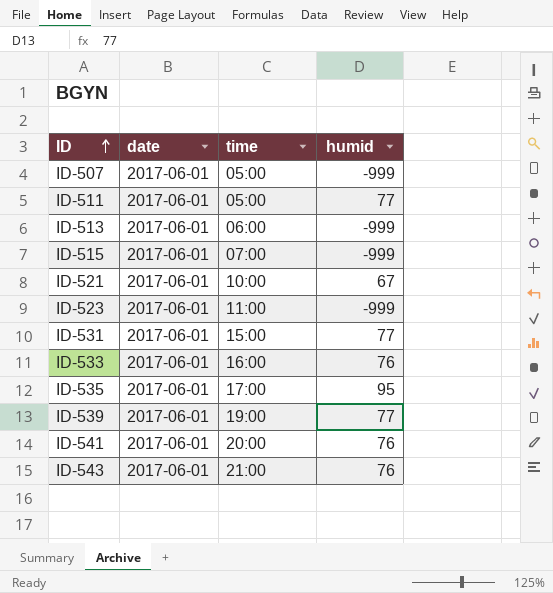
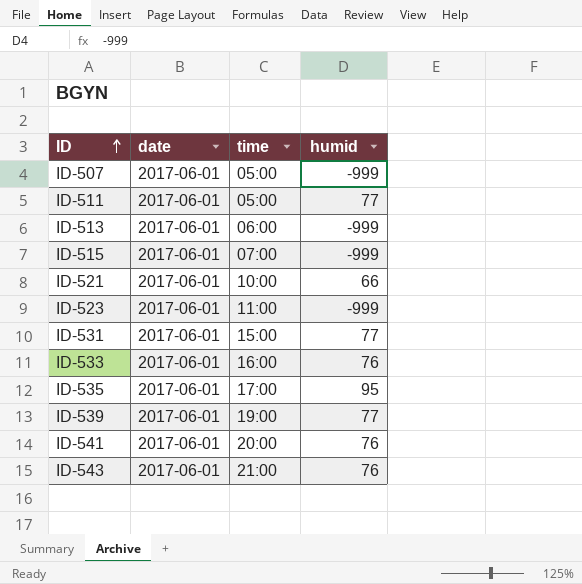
ID-521 | humid: 67 -> 66

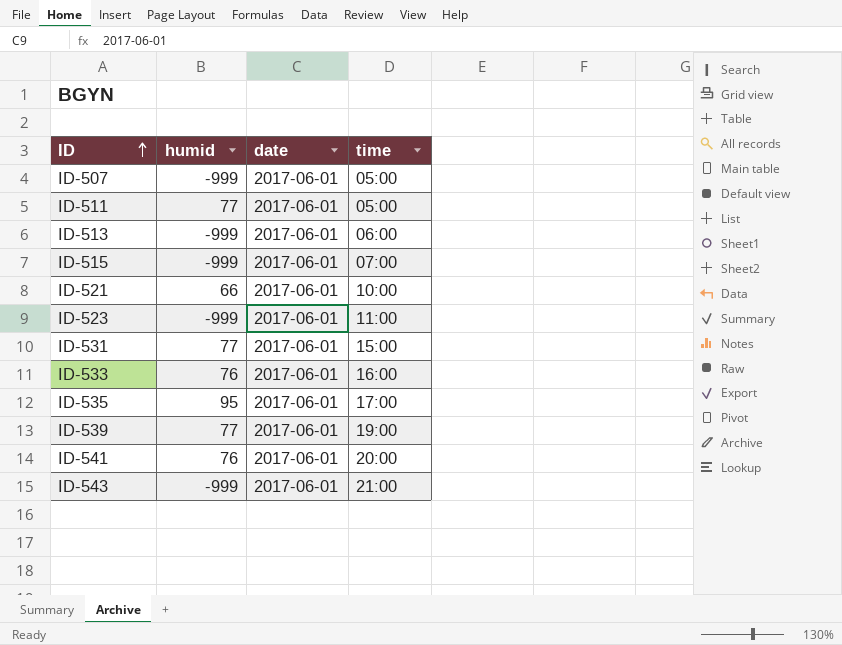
column humid | position: 4 -> 2
ID-543 | humid: 76 -> -999

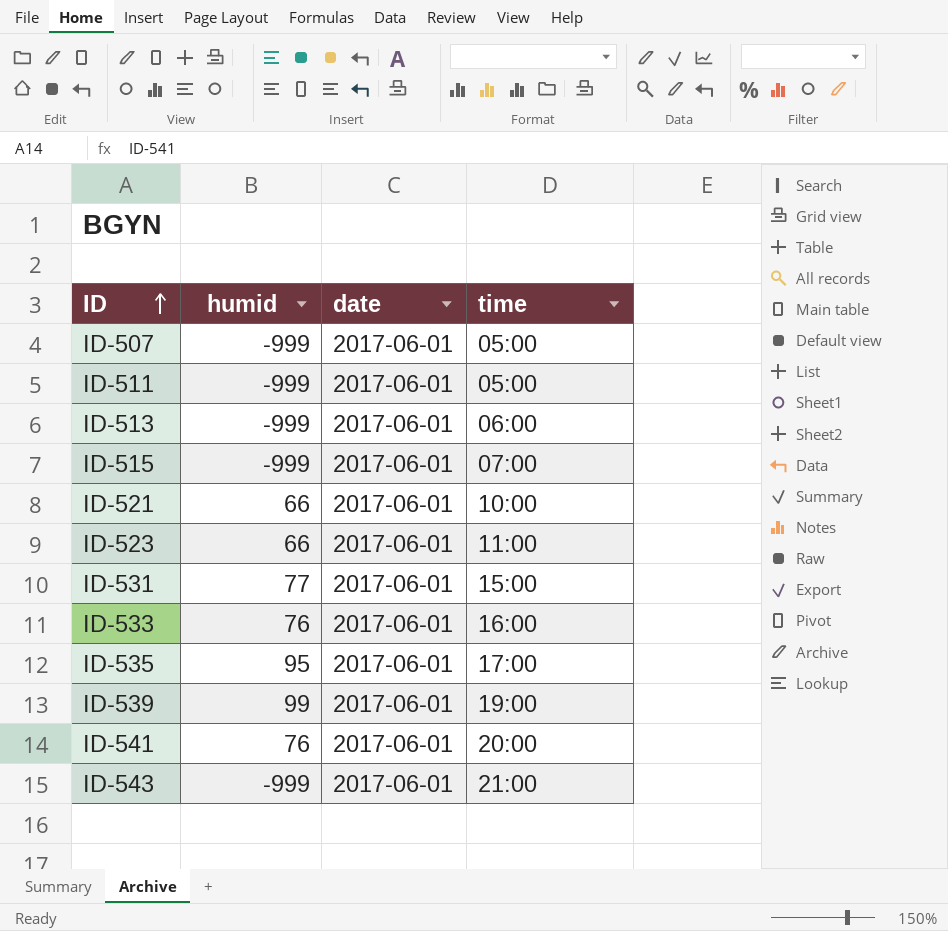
ID-511 | humid: 77 -> -999
ID-523 | humid: -999 -> 66
ID-539 | humid: 77 -> 99

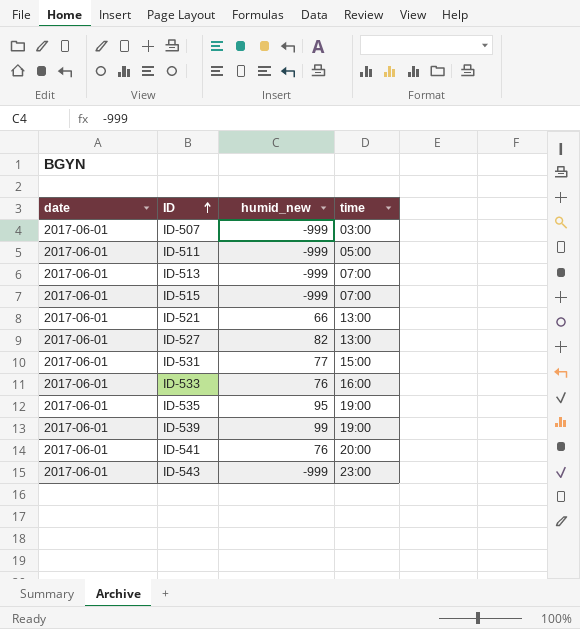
column date | position: 3 -> 1
column name: humid -> humid_new
row ID-523: 66 | 2017-06-01 | 11:00 -> none
ID-507 | time: 05:00 -> 03:00
ID-513 | time: 06:00 -> 07:00
ID-521 | time: 10:00 -> 13:00
row ID-527: none -> 2017-06-01 | 82 | 13:00
ID-535 | time: 17:00 -> 19:00
ID-543 | time: 21:00 -> 23:00

